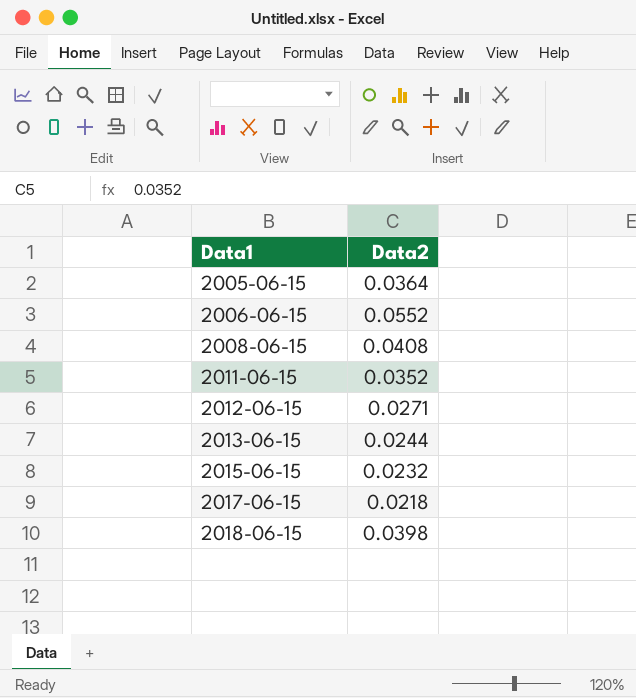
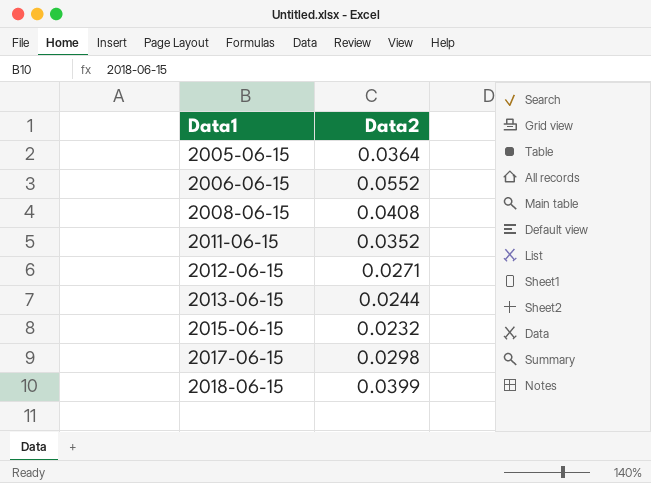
2017-06-15 | Data2: 0.0218 -> 0.0298
2018-06-15 | Data2: 0.0398 -> 0.0399

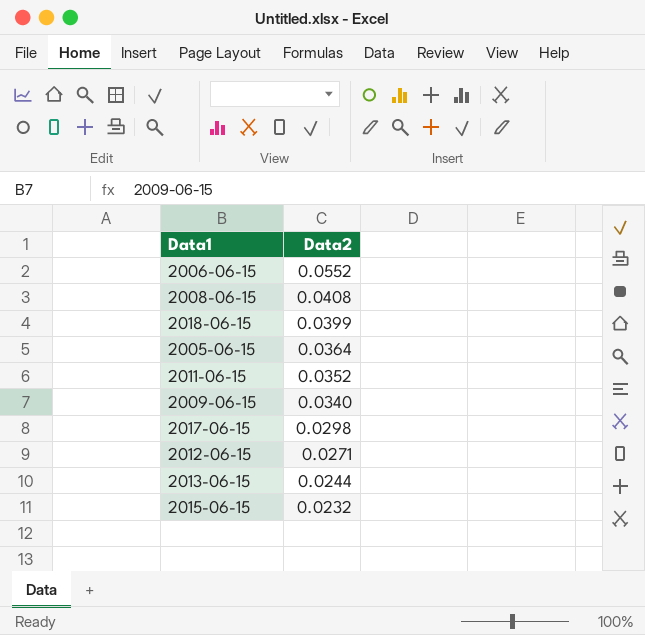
row order: Data1 ascending -> Data2 descending
row 2009-06-15: none -> 0.0340

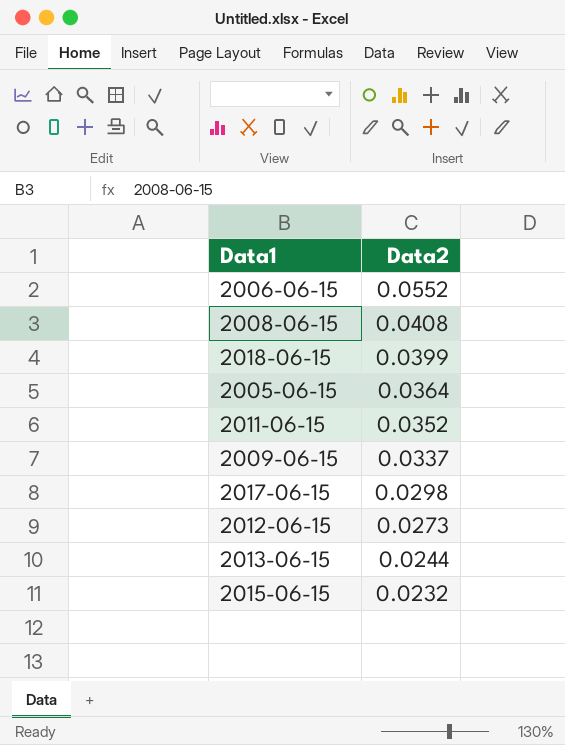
2009-06-15 | Data2: 0.0340 -> 0.0337
2012-06-15 | Data2: 0.0271 -> 0.0273

